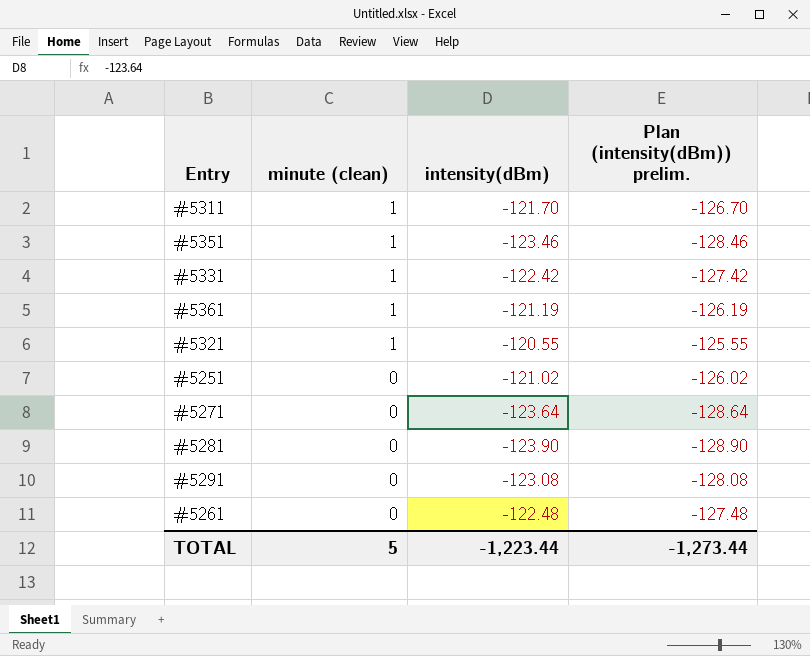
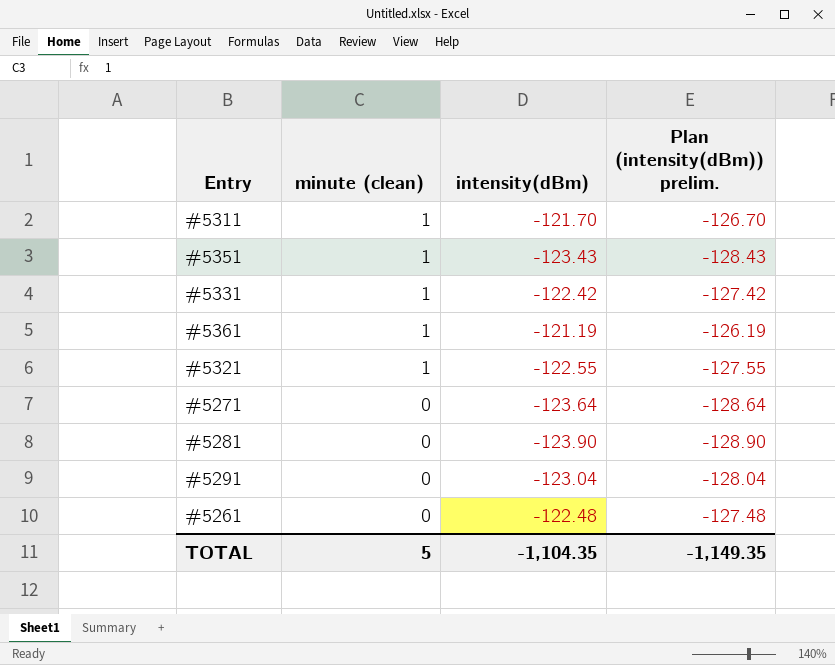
row #5251: 0 | -121.02 | -126.02 -> none
#5351 | intensity(dBm): -123.46 -> -123.43
#5351 | Plan (intensity(dBm)) prelim.: -128.46 -> -128.43
#5321 | intensity(dBm): -120.55 -> -122.55
#5321 | Plan (intensity(dBm)) prelim.: -125.55 -> -127.55
#5291 | intensity(dBm): -123.08 -> -123.04
#5291 | Plan (intensity(dBm)) prelim.: -128.08 -> -128.04
TOTAL | intensity(dBm): -1,223.44 -> -1,104.35
TOTAL | Plan (intensity(dBm)) prelim.: -1,273.44 -> -1,149.35

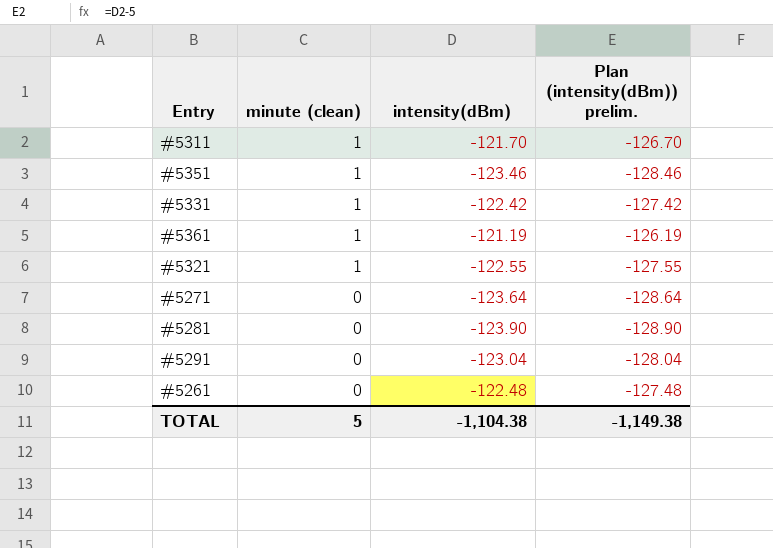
#5351 | intensity(dBm): -123.43 -> -123.46
#5351 | Plan (intensity(dBm)) prelim.: -128.43 -> -128.46
TOTAL | intensity(dBm): -1,104.35 -> -1,104.38
TOTAL | Plan (intensity(dBm)) prelim.: -1,149.35 -> -1,149.38

